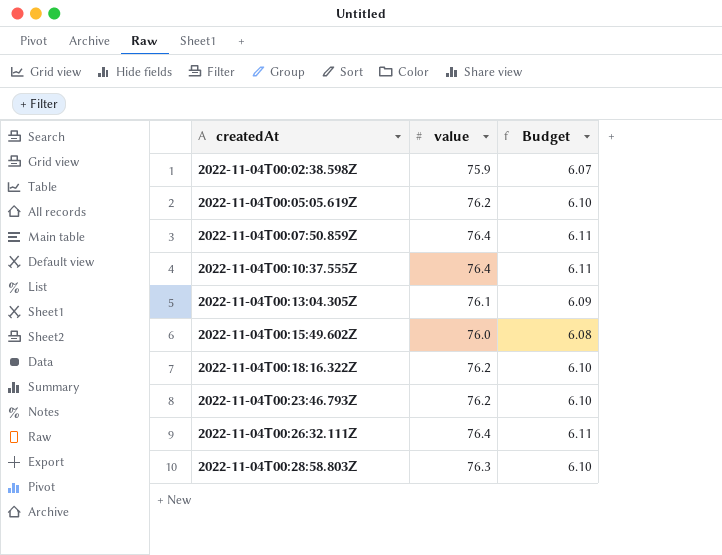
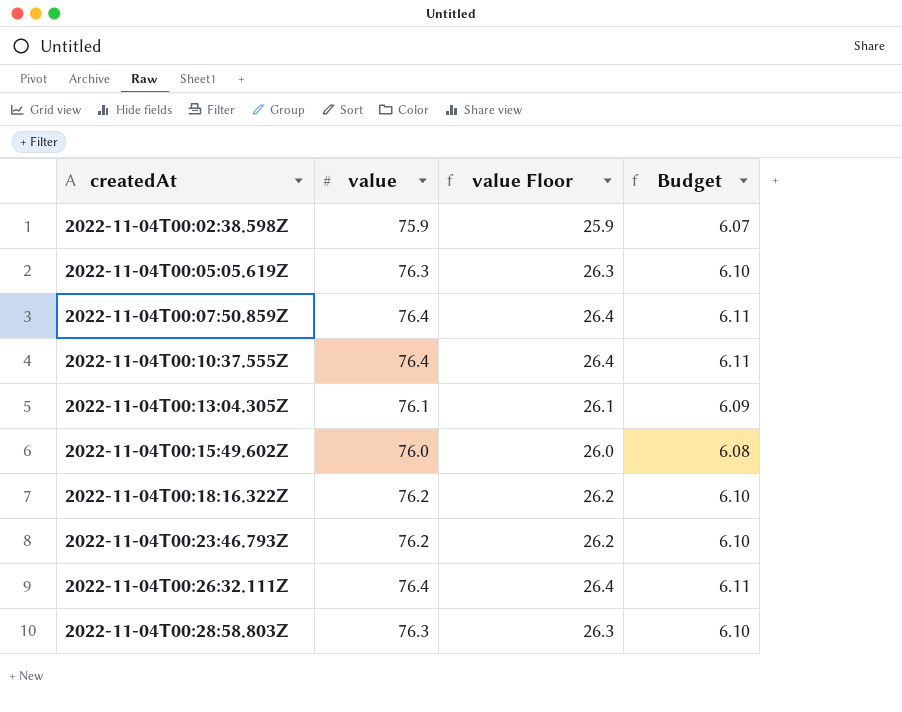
column value Floor | formula: none -> [value] - 50
2022-11-04T00:05:05.619Z | value: 76.2 -> 76.3

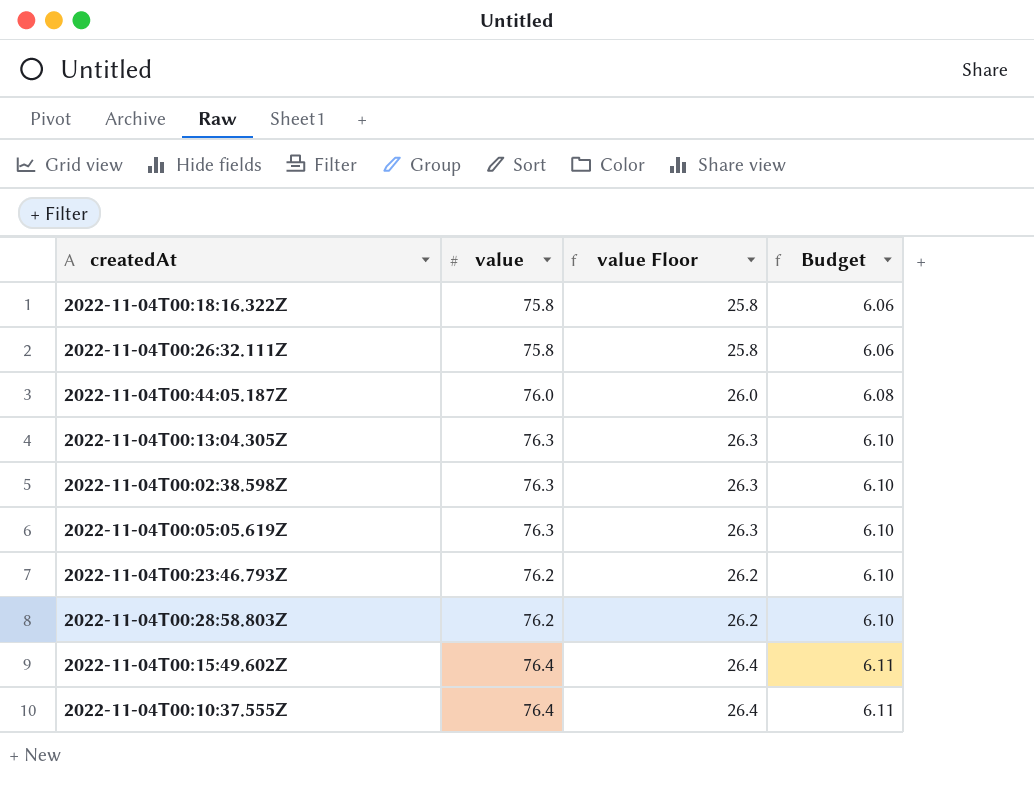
row order: createdAt ascending -> Budget ascending
row 2022-11-04T00:07:50.859Z: 76.4 | 26.4 | 6.11 -> none
2022-11-04T00:18:16.322Z | value: 76.2 -> 75.8
2022-11-04T00:18:16.322Z | value Floor: 26.2 -> 25.8
2022-11-04T00:18:16.322Z | Budget: 6.10 -> 6.06
2022-11-04T00:26:32.111Z | value: 76.4 -> 75.8
2022-11-04T00:26:32.111Z | value Floor: 26.4 -> 25.8
2022-11-04T00:26:32.111Z | Budget: 6.11 -> 6.06
row 2022-11-04T00:44:05.187Z: none -> 76.0 | 26.0 | 6.08
2022-11-04T00:13:04.305Z | value: 76.1 -> 76.3
2022-11-04T00:13:04.305Z | value Floor: 26.1 -> 26.3
2022-11-04T00:13:04.305Z | Budget: 6.09 -> 6.10
2022-11-04T00:02:38.598Z | value: 75.9 -> 76.3
2022-11-04T00:02:38.598Z | value Floor: 25.9 -> 26.3
2022-11-04T00:02:38.598Z | Budget: 6.07 -> 6.10
2022-11-04T00:28:58.803Z | value: 76.3 -> 76.2
2022-11-04T00:28:58.803Z | value Floor: 26.3 -> 26.2
2022-11-04T00:15:49.602Z | value: 76.0 -> 76.4
2022-11-04T00:15:49.602Z | value Floor: 26.0 -> 26.4
2022-11-04T00:15:49.602Z | Budget: 6.08 -> 6.11

